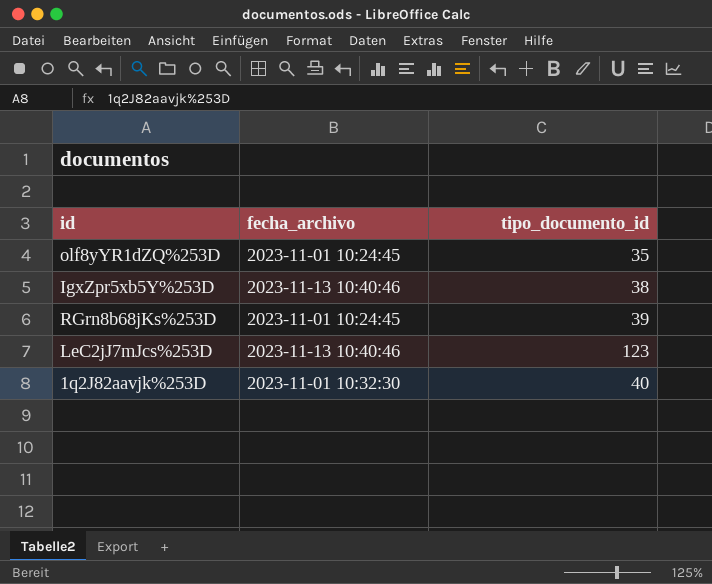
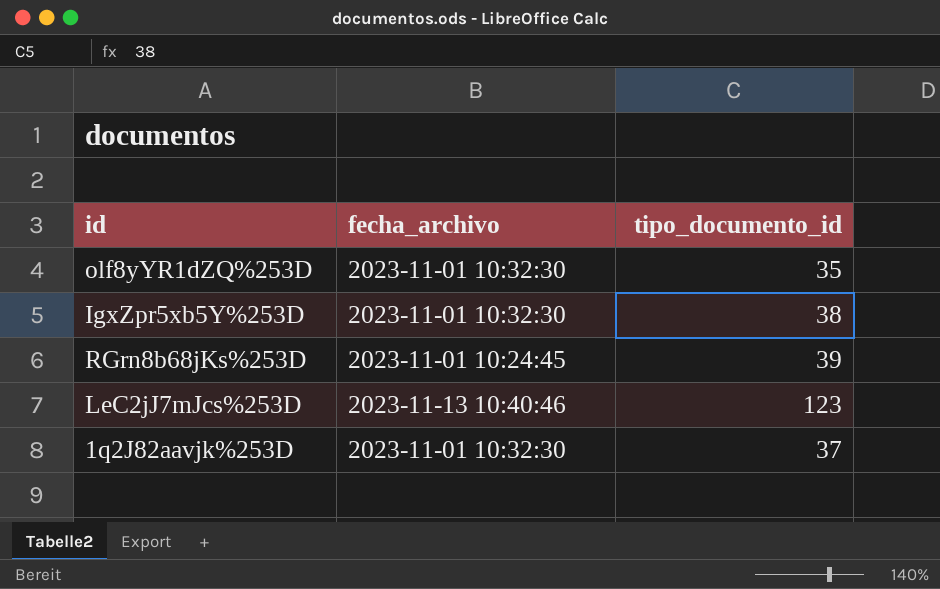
olf8yYR1dZQ%253D | fecha_archivo: 2023-11-01 10:24:45 -> 2023-11-01 10:32:30
IgxZpr5xb5Y%253D | fecha_archivo: 2023-11-13 10:40:46 -> 2023-11-01 10:32:30
1q2J82aavjk%253D | tipo_documento_id: 40 -> 37

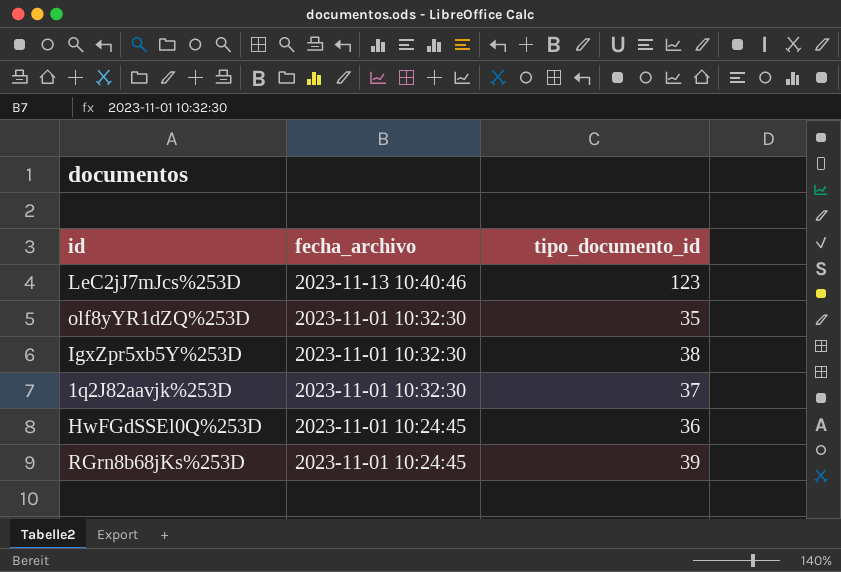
row order: none -> fecha_archivo descending
row HwFGdSSEl0Q%253D: none -> 2023-11-01 10:24:45 | 36

